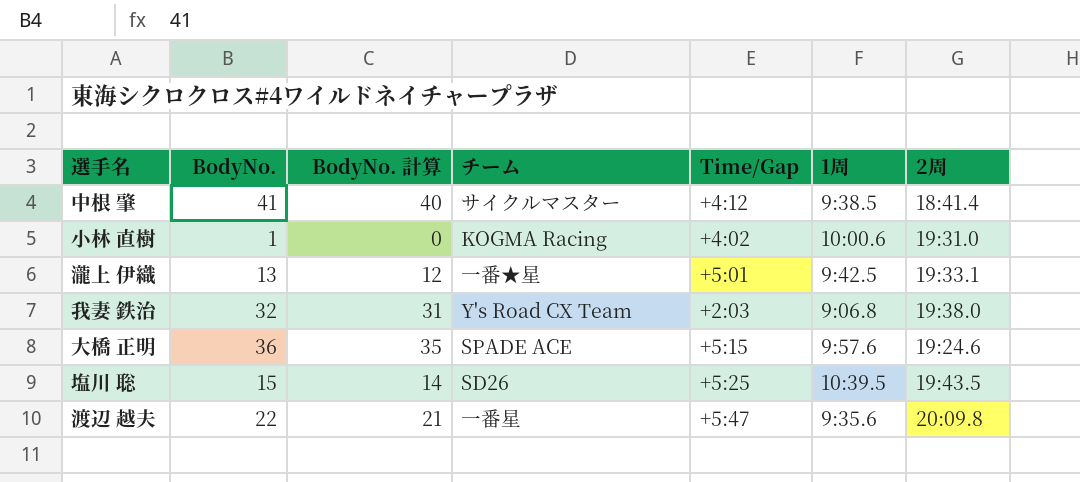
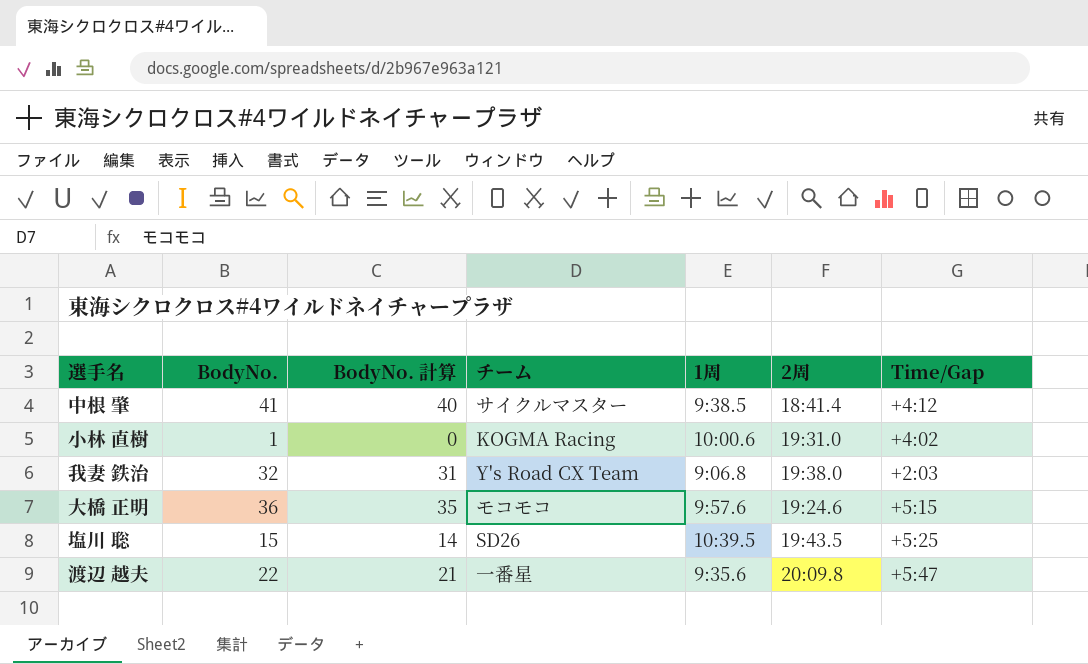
column Time/Gap | position: 5 -> 7
row 瀧上 伊織: 13 | 12 | 一番★星 | +5:01 | 9:42.5 | 19:33.1 -> none
大橋 正明 | チーム: SPADE ACE -> モコモコ

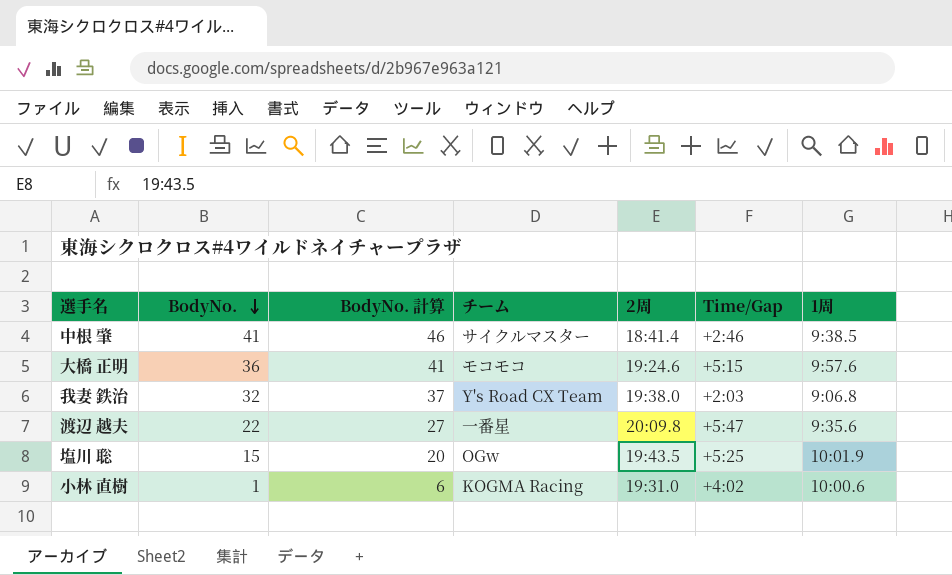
row order: none -> BodyNo. descending
column BodyNo. 計算 | formula: [BodyNo.] - 1 -> [BodyNo.] + 5
column 1周 | position: 5 -> 7
中根 肇 | Time/Gap: +4:12 -> +2:46
塩川 聡 | チーム: SD26 -> OGw
塩川 聡 | 1周: 10:39.5 -> 10:01.9

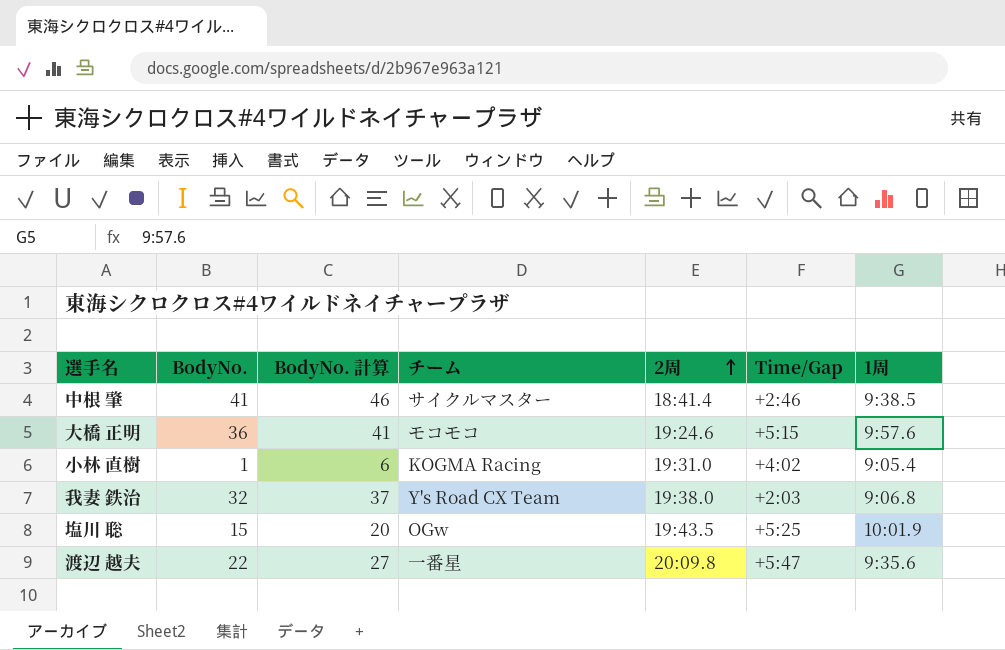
row order: BodyNo. descending -> 2周 ascending
小林 直樹 | 1周: 10:00.6 -> 9:05.4

